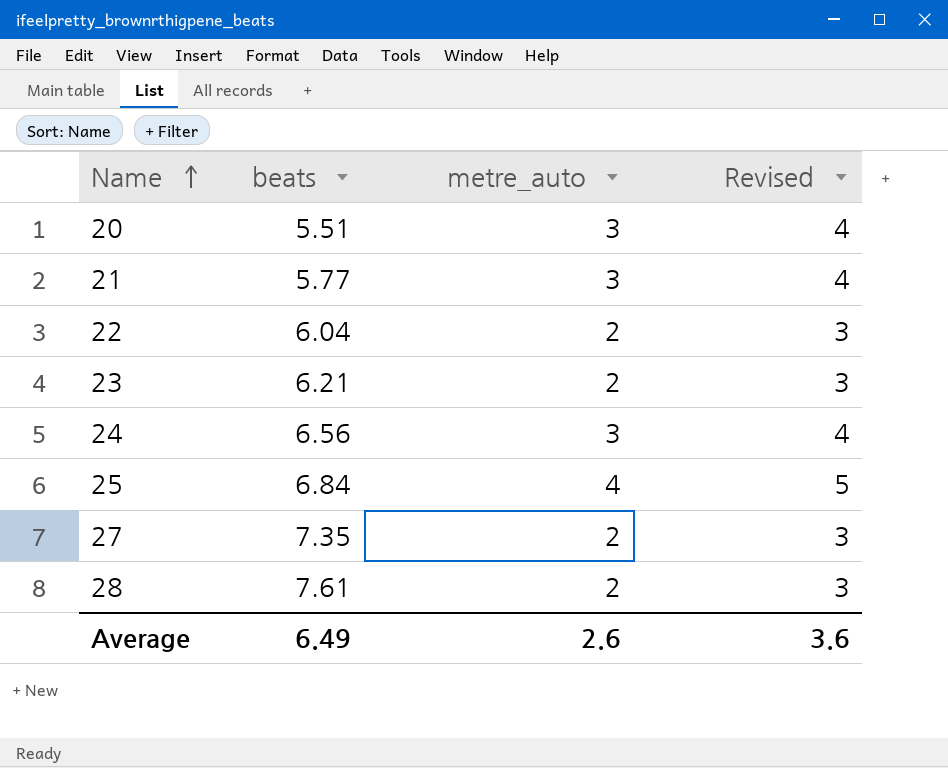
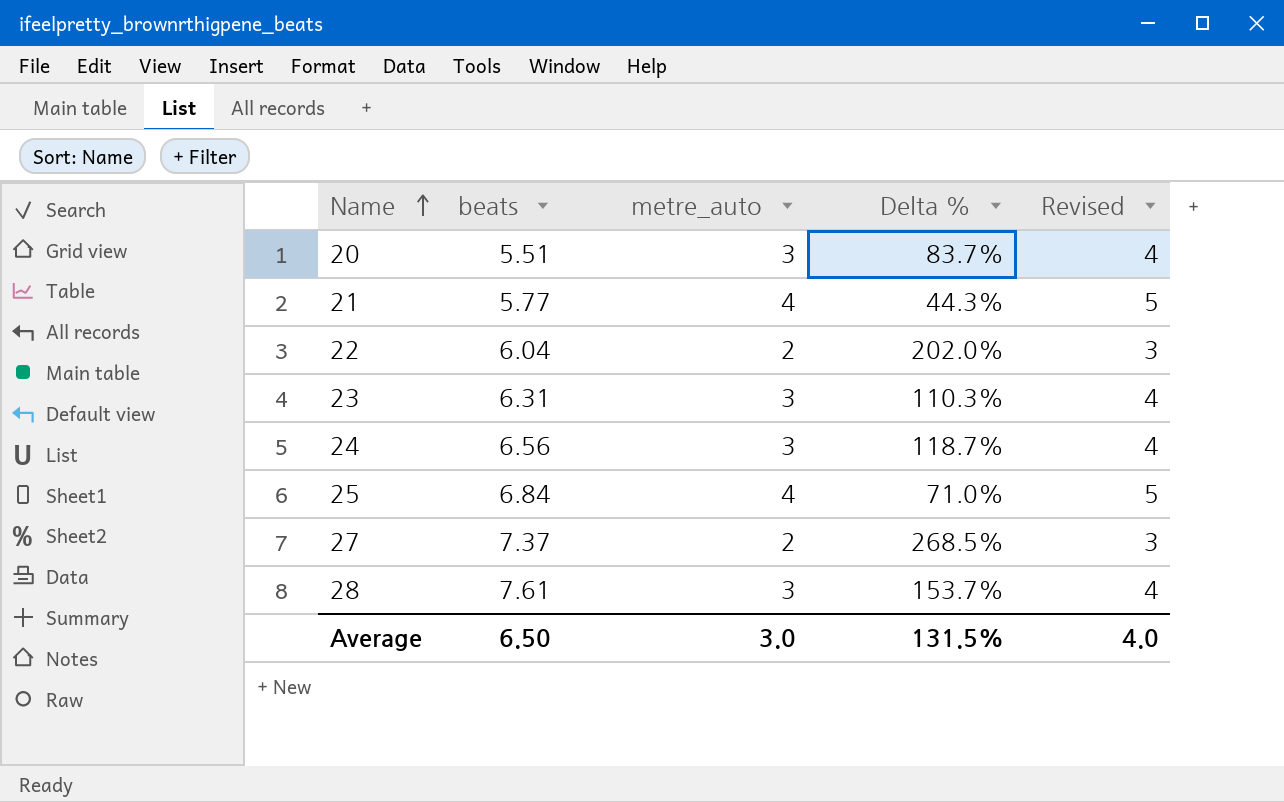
column Delta % | formula: none -> ([beats] - [metre_auto]) / [metre_auto]
21 | metre_auto: 3 -> 4
21 | Revised: 4 -> 5
23 | beats: 6.21 -> 6.31
23 | metre_auto: 2 -> 3
23 | Revised: 3 -> 4
27 | beats: 7.35 -> 7.37
28 | metre_auto: 2 -> 3
28 | Revised: 3 -> 4
Average | beats: 6.49 -> 6.50
Average | metre_auto: 2.6 -> 3.0
Average | Revised: 3.6 -> 4.0

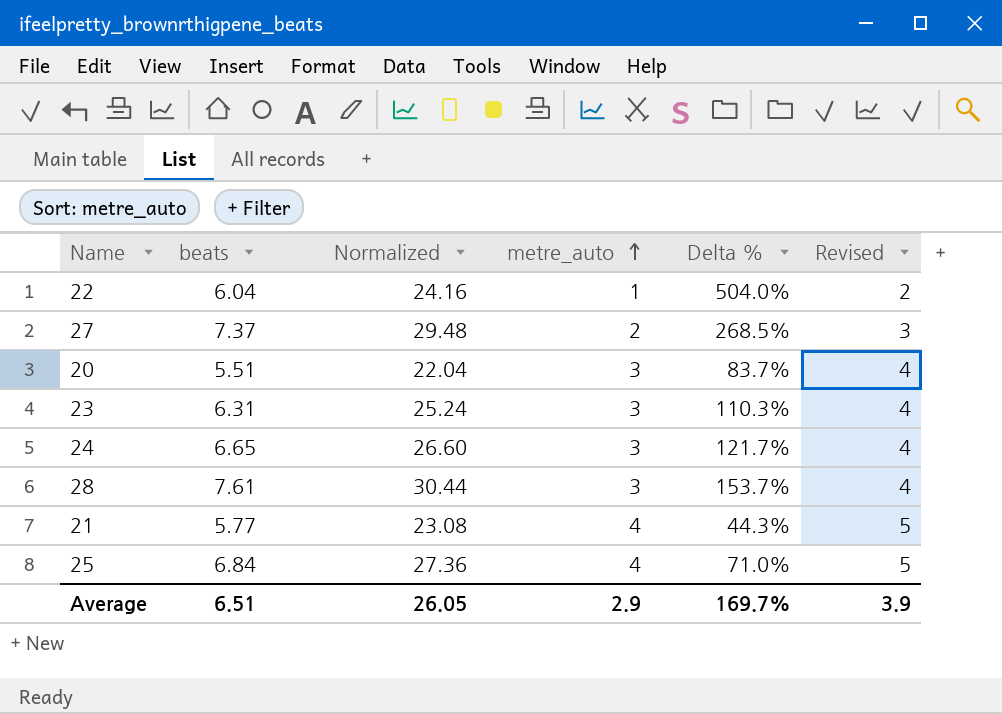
row order: Name ascending -> metre_auto ascending
column Normalized | formula: none -> [beats] * 4
22 | metre_auto: 2 -> 1
22 | Delta %: 202.0% -> 504.0%
22 | Revised: 3 -> 2
24 | beats: 6.56 -> 6.65
24 | Delta %: 118.7% -> 121.7%
Average | beats: 6.50 -> 6.51
Average | metre_auto: 3.0 -> 2.9
Average | Delta %: 131.5% -> 169.7%
Average | Revised: 4.0 -> 3.9

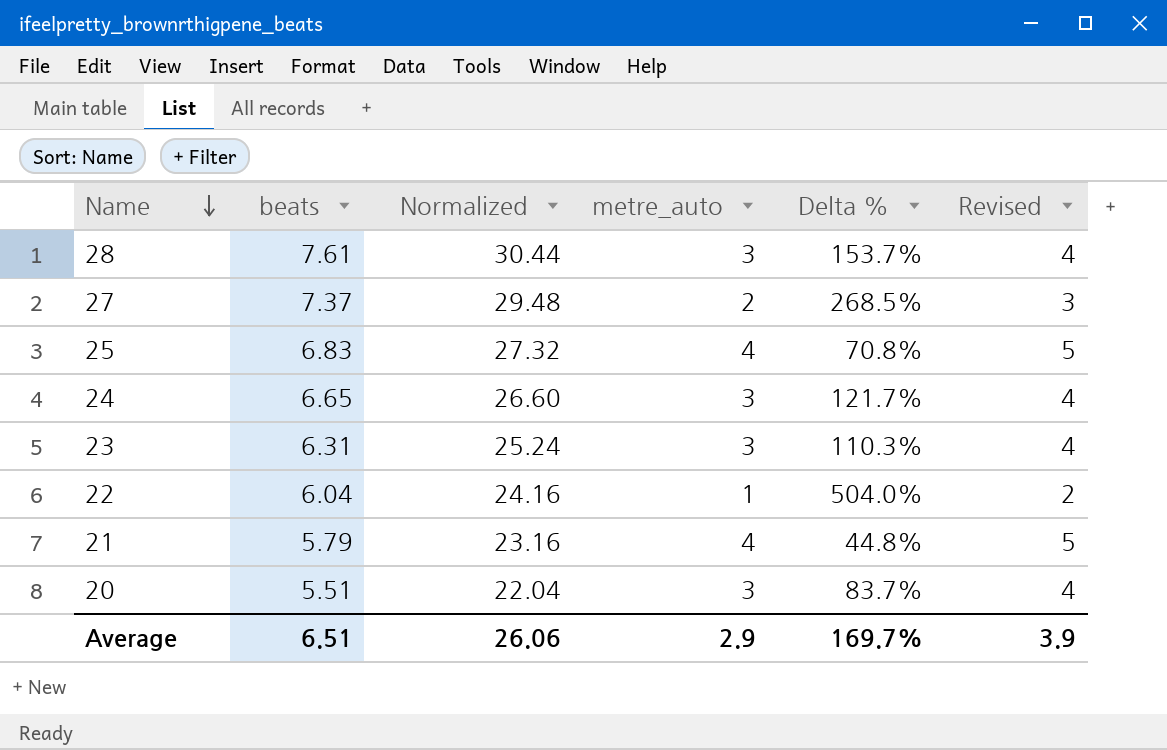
row order: metre_auto ascending -> Name descending
25 | beats: 6.84 -> 6.83
25 | Normalized: 27.36 -> 27.32
25 | Delta %: 71.0% -> 70.8%
21 | beats: 5.77 -> 5.79
21 | Normalized: 23.08 -> 23.16
21 | Delta %: 44.3% -> 44.8%
Average | Normalized: 26.05 -> 26.06

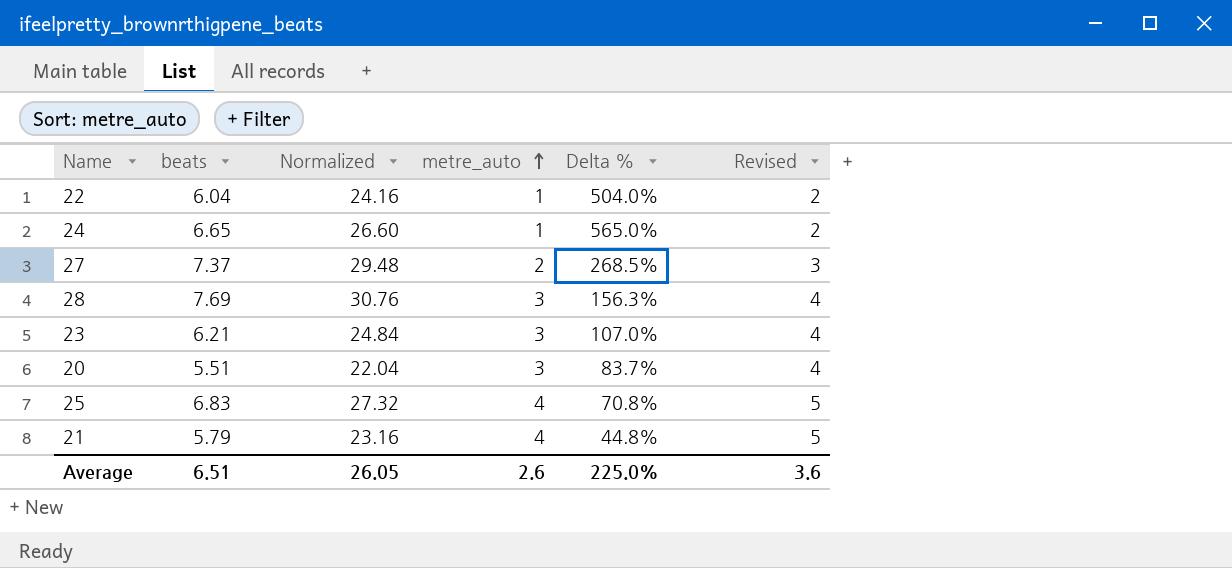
row order: Name descending -> metre_auto ascending
24 | metre_auto: 3 -> 1
24 | Delta %: 121.7% -> 565.0%
24 | Revised: 4 -> 2
28 | beats: 7.61 -> 7.69
28 | Normalized: 30.44 -> 30.76
28 | Delta %: 153.7% -> 156.3%
23 | beats: 6.31 -> 6.21
23 | Normalized: 25.24 -> 24.84
23 | Delta %: 110.3% -> 107.0%
Average | Normalized: 26.06 -> 26.05
Average | metre_auto: 2.9 -> 2.6
Average | Delta %: 169.7% -> 225.0%
Average | Revised: 3.9 -> 3.6

